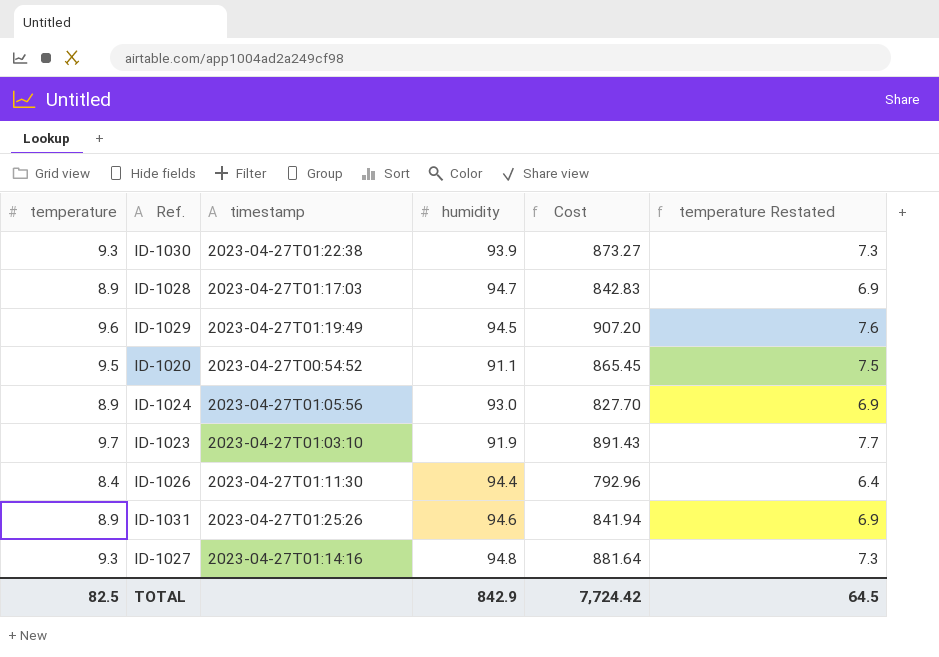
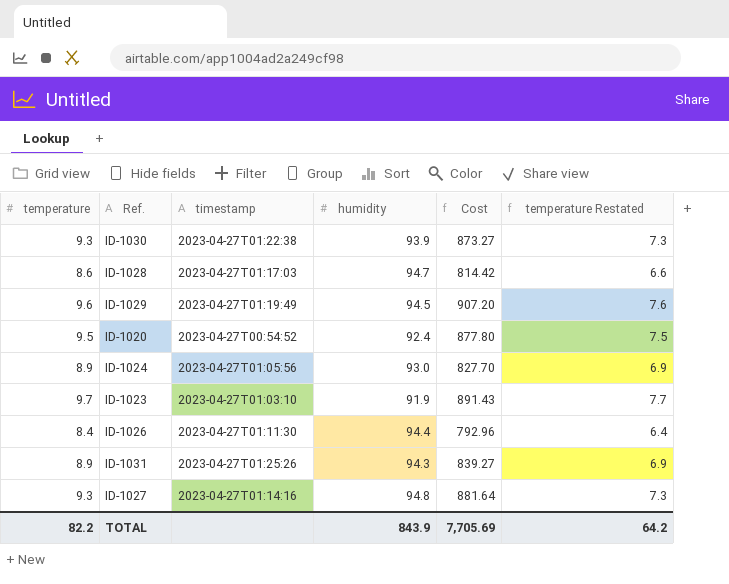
ID-1028 | temperature: 8.9 -> 8.6
ID-1028 | Cost: 842.83 -> 814.42
ID-1028 | temperature Restated: 6.9 -> 6.6
ID-1020 | humidity: 91.1 -> 92.4
ID-1020 | Cost: 865.45 -> 877.80
ID-1031 | humidity: 94.6 -> 94.3
ID-1031 | Cost: 841.94 -> 839.27
TOTAL | temperature: 82.5 -> 82.2
TOTAL | humidity: 842.9 -> 843.9
TOTAL | Cost: 7,724.42 -> 7,705.69
TOTAL | temperature Restated: 64.5 -> 64.2

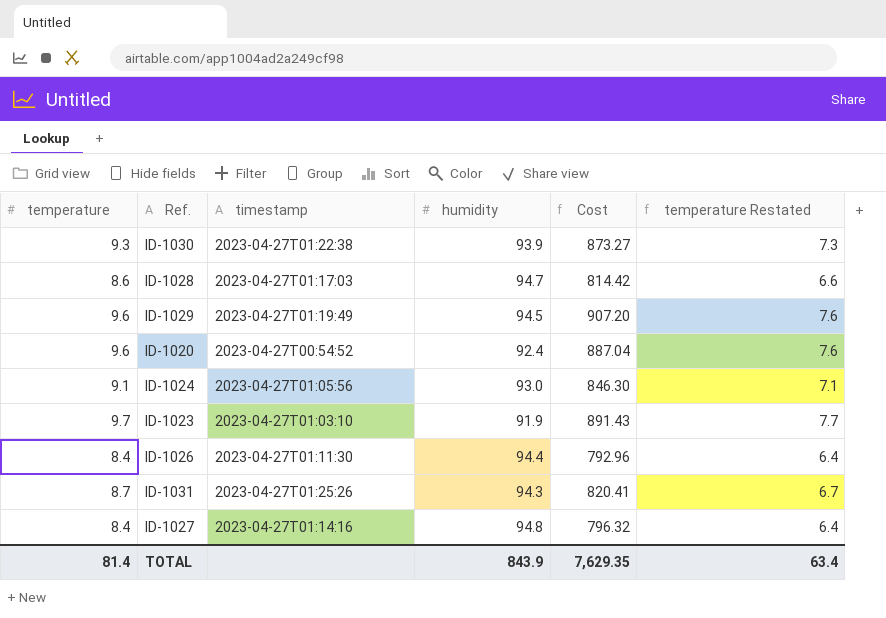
ID-1020 | temperature: 9.5 -> 9.6
ID-1020 | Cost: 877.80 -> 887.04
ID-1020 | temperature Restated: 7.5 -> 7.6
ID-1024 | temperature: 8.9 -> 9.1
ID-1024 | Cost: 827.70 -> 846.30
ID-1024 | temperature Restated: 6.9 -> 7.1
ID-1031 | temperature: 8.9 -> 8.7
ID-1031 | Cost: 839.27 -> 820.41
ID-1031 | temperature Restated: 6.9 -> 6.7
ID-1027 | temperature: 9.3 -> 8.4
ID-1027 | Cost: 881.64 -> 796.32
ID-1027 | temperature Restated: 7.3 -> 6.4
TOTAL | temperature: 82.2 -> 81.4
TOTAL | Cost: 7,705.69 -> 7,629.35
TOTAL | temperature Restated: 64.2 -> 63.4

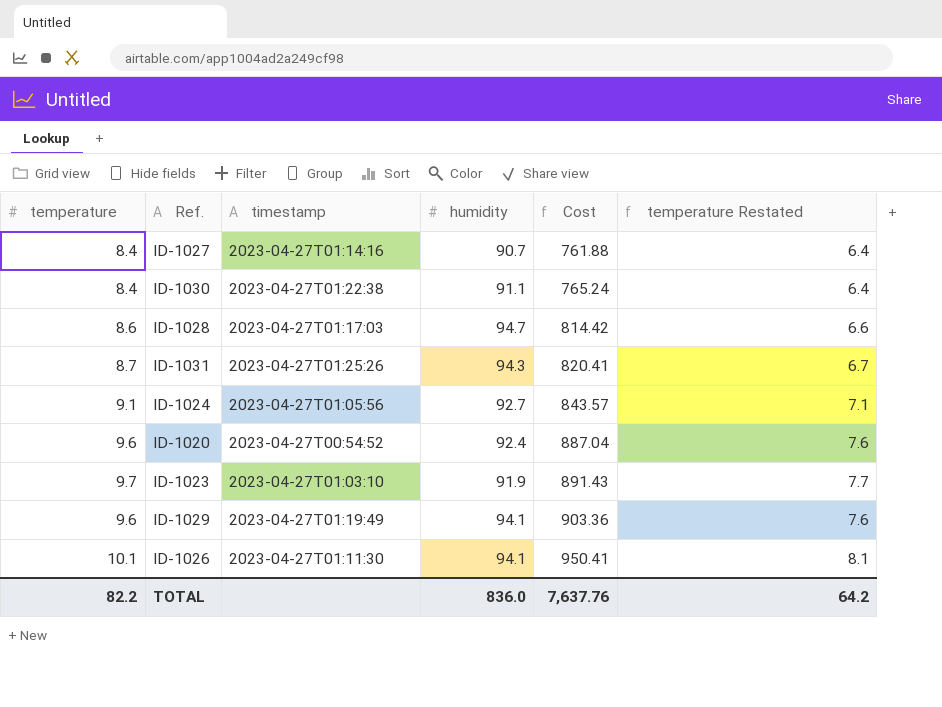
row order: none -> Cost ascending
ID-1027 | humidity: 94.8 -> 90.7
ID-1027 | Cost: 796.32 -> 761.88
ID-1030 | temperature: 9.3 -> 8.4
ID-1030 | humidity: 93.9 -> 91.1
ID-1030 | Cost: 873.27 -> 765.24
ID-1030 | temperature Restated: 7.3 -> 6.4
ID-1024 | humidity: 93.0 -> 92.7
ID-1024 | Cost: 846.30 -> 843.57
ID-1029 | humidity: 94.5 -> 94.1
ID-1029 | Cost: 907.20 -> 903.36
ID-1026 | temperature: 8.4 -> 10.1
ID-1026 | humidity: 94.4 -> 94.1
ID-1026 | Cost: 792.96 -> 950.41
ID-1026 | temperature Restated: 6.4 -> 8.1
TOTAL | temperature: 81.4 -> 82.2
TOTAL | humidity: 843.9 -> 836.0
TOTAL | Cost: 7,629.35 -> 7,637.76
TOTAL | temperature Restated: 63.4 -> 64.2

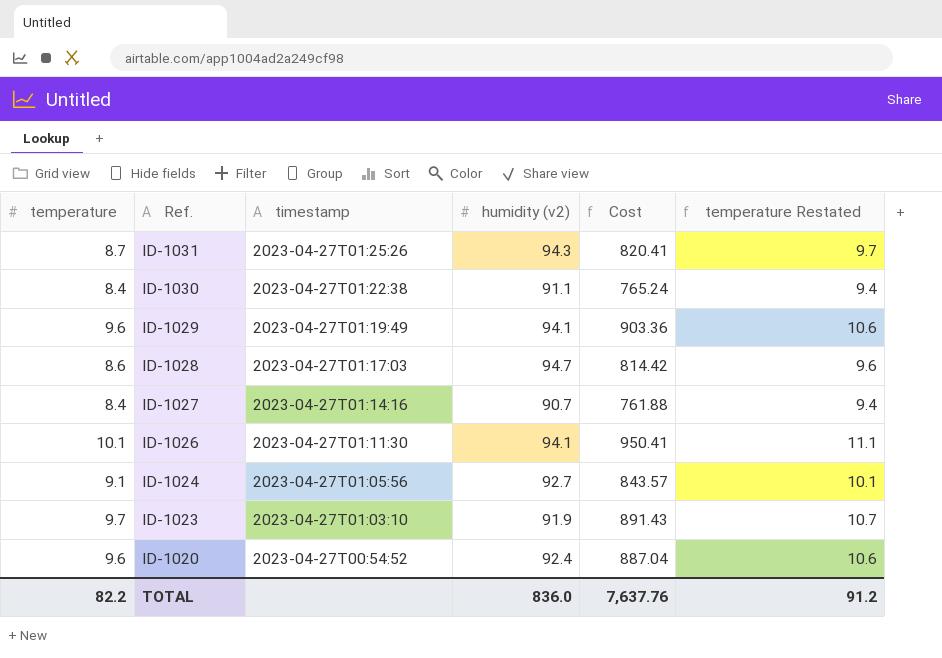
row order: Cost ascending -> Ref. descending
column name: humidity -> humidity (v2)
column temperature Restated | formula: [temperature] - 2 -> [temperature] + 1
TOTAL | temperature Restated: 64.2 -> 91.2

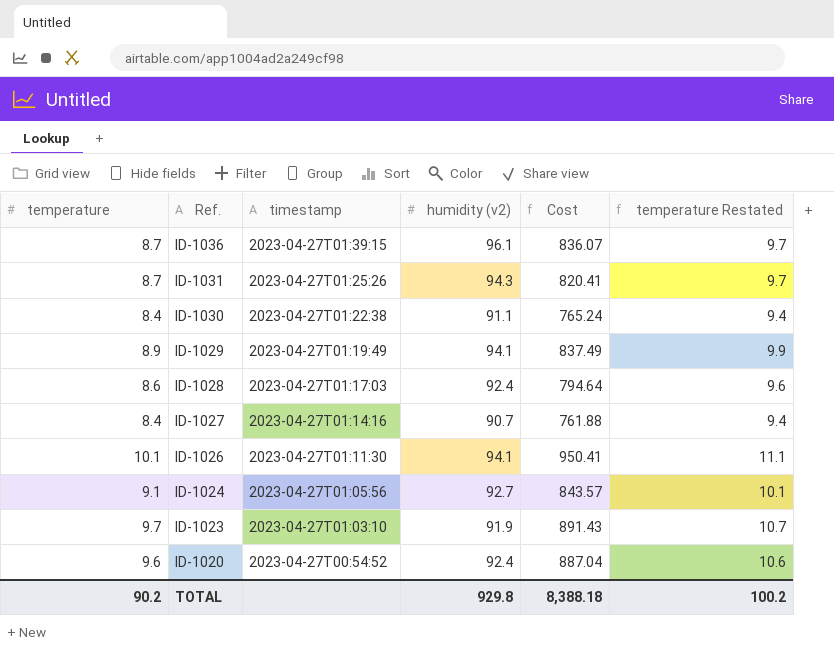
row ID-1036: none -> 8.7 | 2023-04-27T01:39:15 | 96.1 | 836.07 | 9.7
ID-1029 | temperature: 9.6 -> 8.9
ID-1029 | Cost: 903.36 -> 837.49
ID-1029 | temperature Restated: 10.6 -> 9.9
ID-1028 | humidity (v2): 94.7 -> 92.4
ID-1028 | Cost: 814.42 -> 794.64
TOTAL | temperature: 82.2 -> 90.2
TOTAL | humidity (v2): 836.0 -> 929.8
TOTAL | Cost: 7,637.76 -> 8,388.18
TOTAL | temperature Restated: 91.2 -> 100.2

